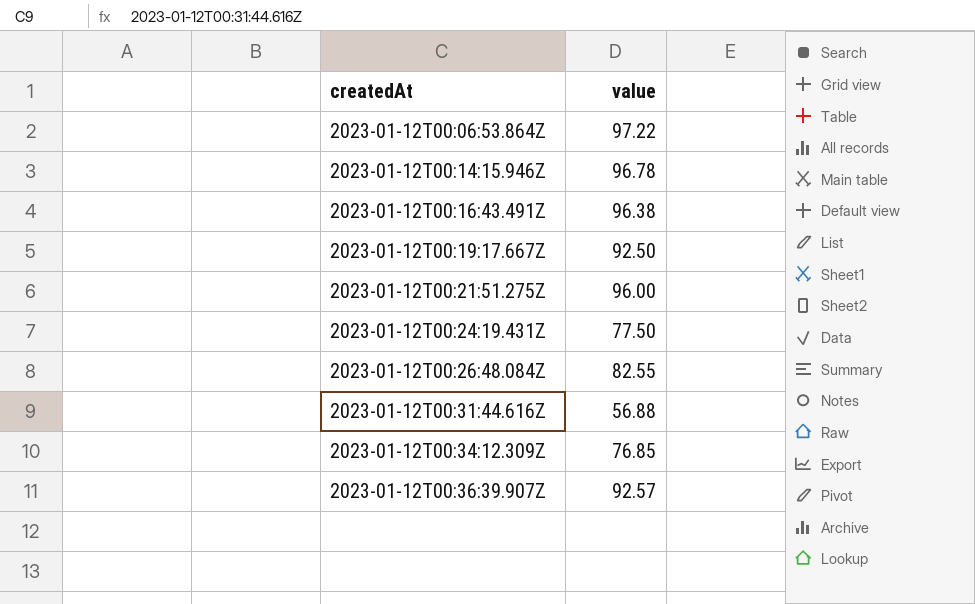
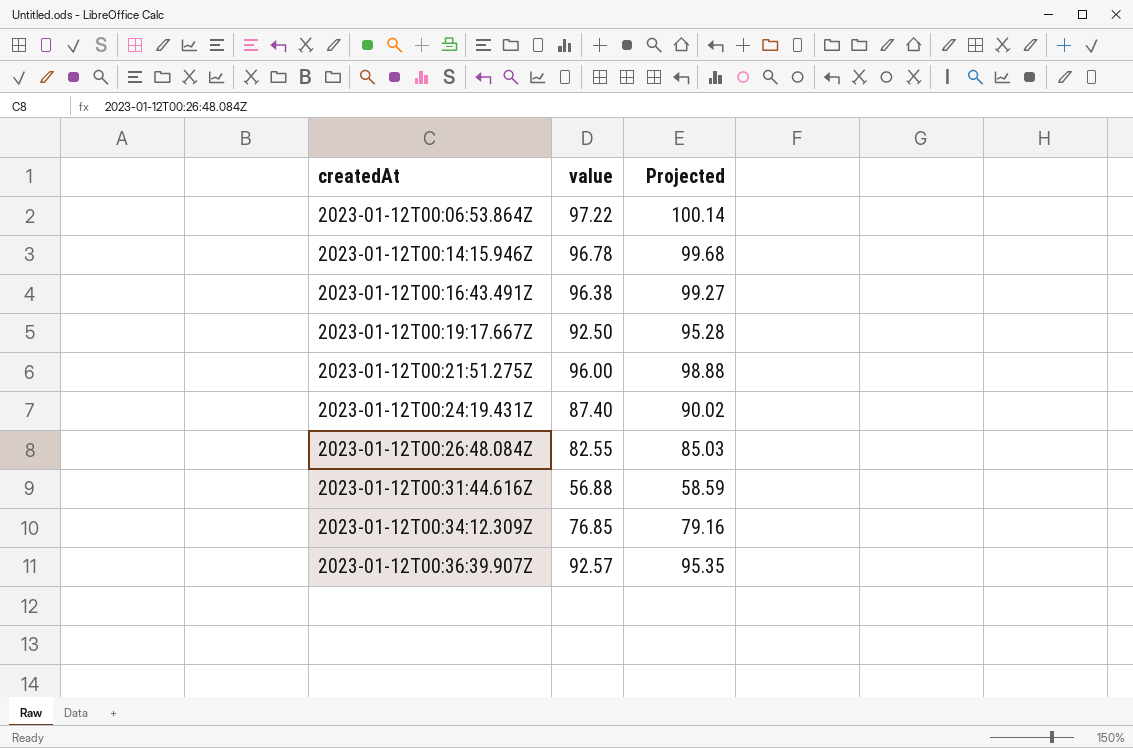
column Projected | formula: none -> [value] * 1.03
2023-01-12T00:24:19.431Z | value: 77.50 -> 87.40

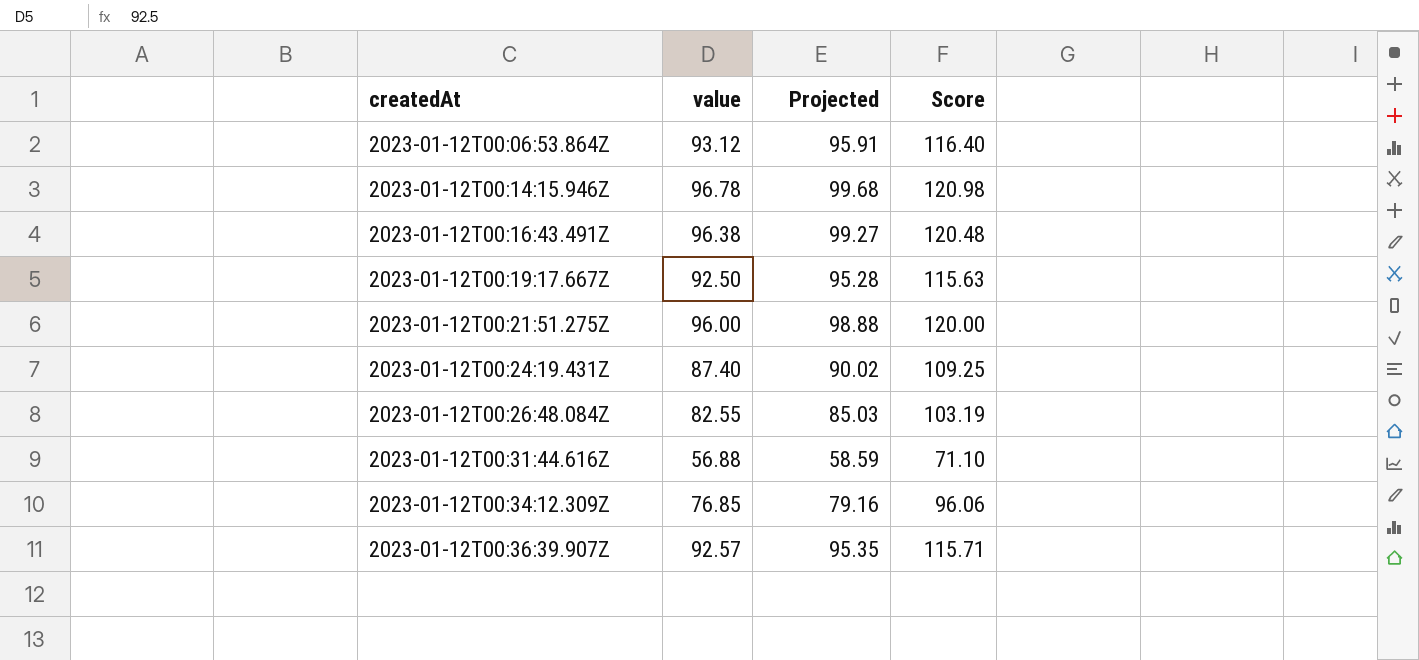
column Score | formula: none -> [value] * 1.25
2023-01-12T00:06:53.864Z | value: 97.22 -> 93.12
2023-01-12T00:06:53.864Z | Projected: 100.14 -> 95.91

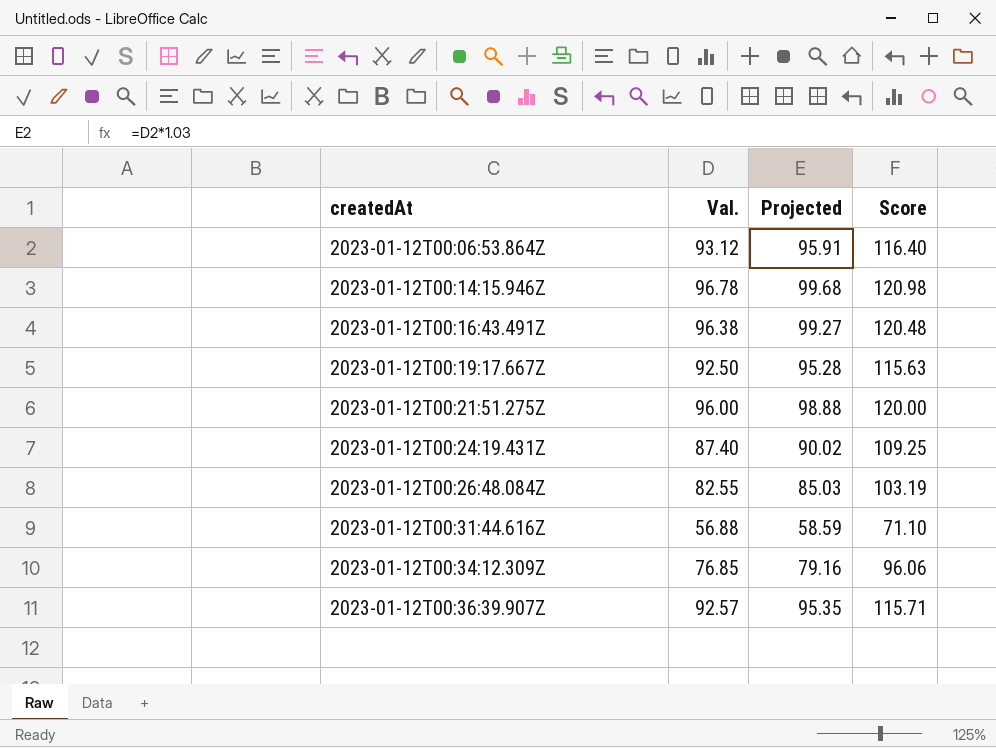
column name: value -> Val.

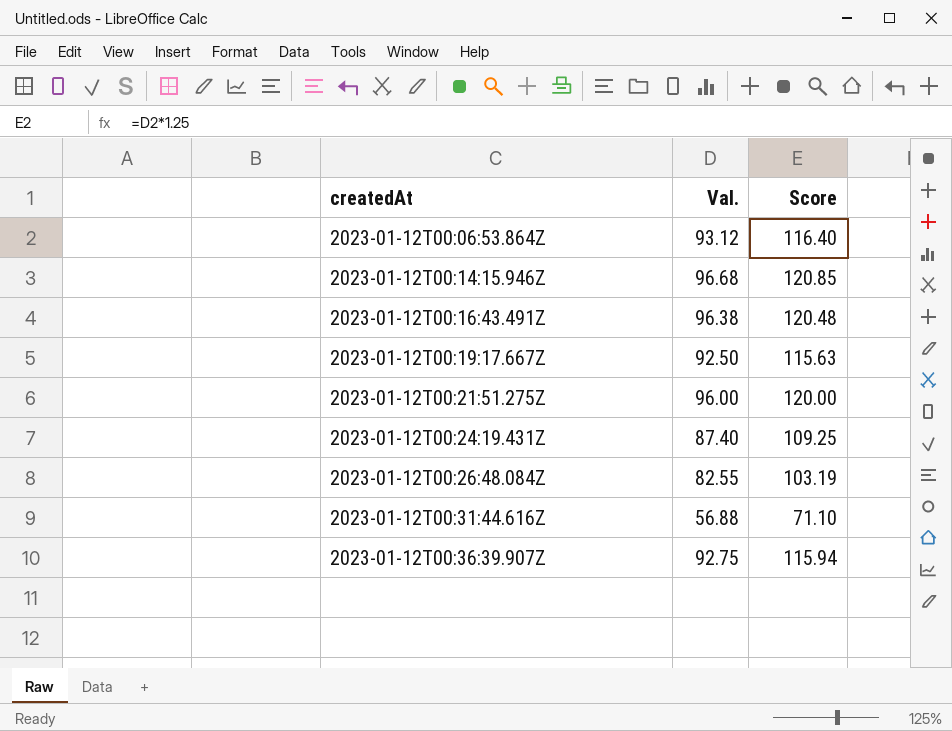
column Projected | formula: [Val.] * 1.03 -> none
row 2023-01-12T00:34:12.309Z: 76.85 | 79.16 | 96.06 -> none
2023-01-12T00:14:15.946Z | Val.: 96.78 -> 96.68
2023-01-12T00:14:15.946Z | Score: 120.98 -> 120.85
2023-01-12T00:36:39.907Z | Val.: 92.57 -> 92.75
2023-01-12T00:36:39.907Z | Score: 115.71 -> 115.94

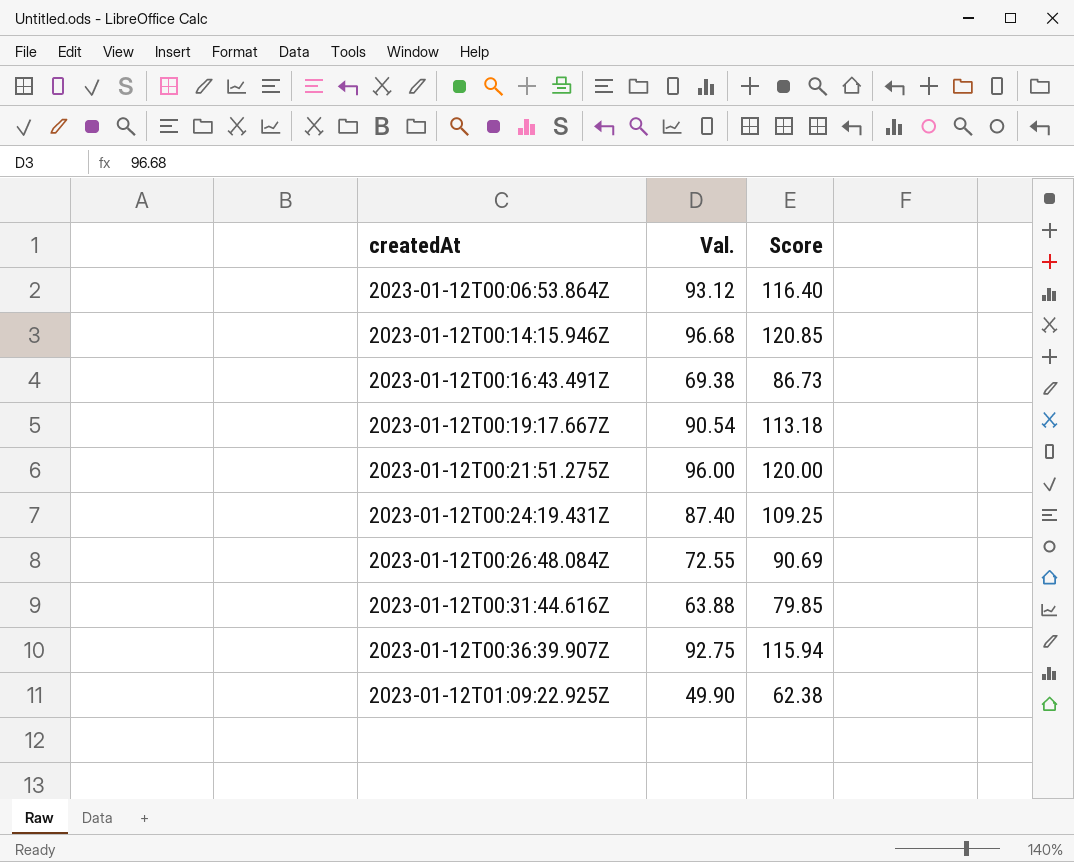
2023-01-12T00:16:43.491Z | Val.: 96.38 -> 69.38
2023-01-12T00:16:43.491Z | Score: 120.48 -> 86.73
2023-01-12T00:19:17.667Z | Val.: 92.50 -> 90.54
2023-01-12T00:19:17.667Z | Score: 115.63 -> 113.18
2023-01-12T00:26:48.084Z | Val.: 82.55 -> 72.55
2023-01-12T00:26:48.084Z | Score: 103.19 -> 90.69
2023-01-12T00:31:44.616Z | Val.: 56.88 -> 63.88
2023-01-12T00:31:44.616Z | Score: 71.10 -> 79.85
row 2023-01-12T01:09:22.925Z: none -> 49.90 | 62.38

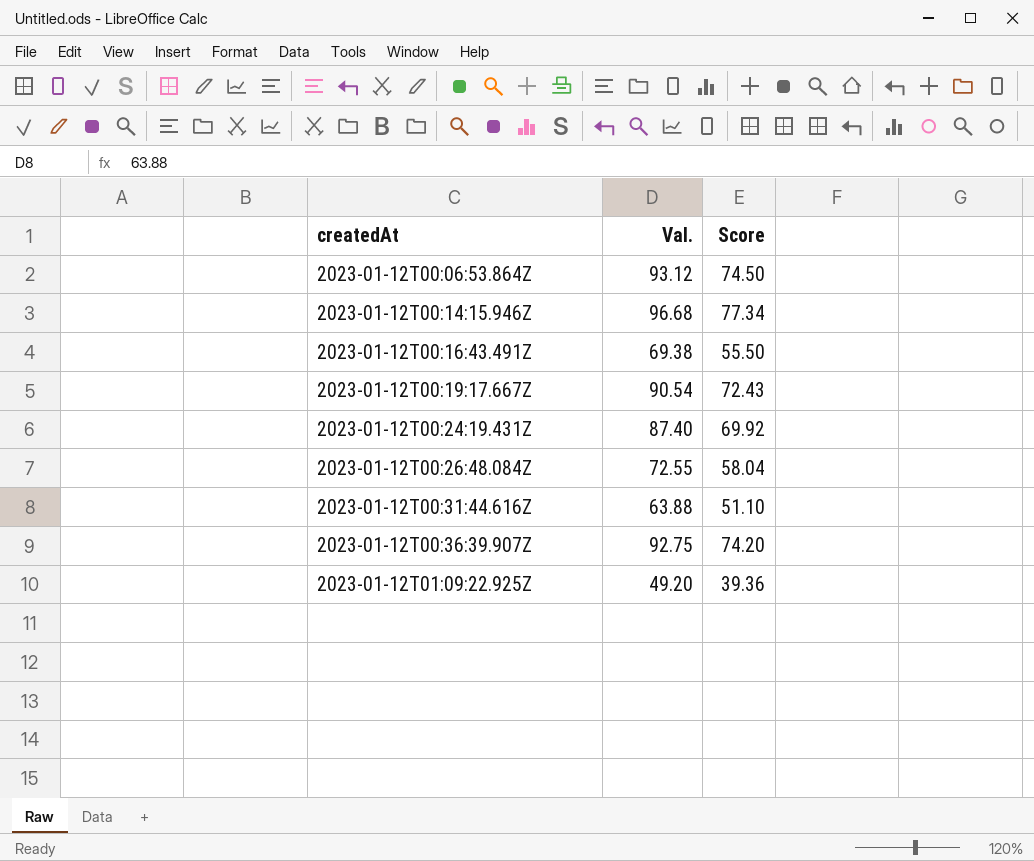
column Score | formula: [Val.] * 1.25 -> [Val.] * 0.8
row 2023-01-12T00:21:51.275Z: 96.00 | 120.00 -> none
2023-01-12T01:09:22.925Z | Val.: 49.90 -> 49.20

